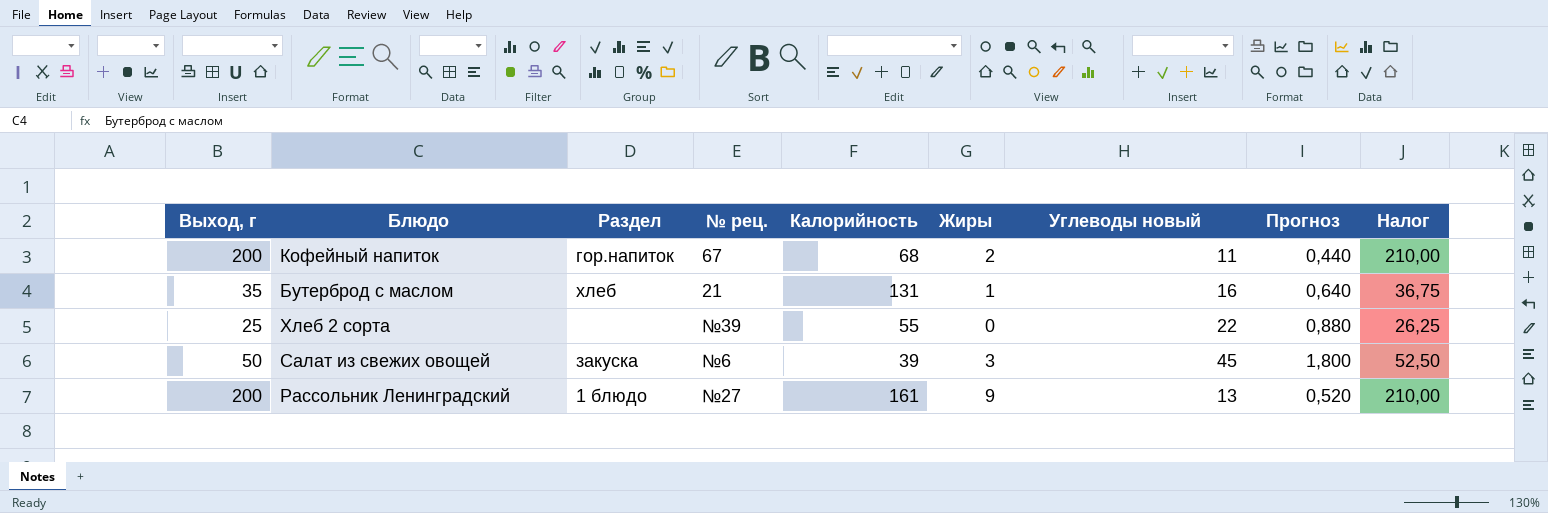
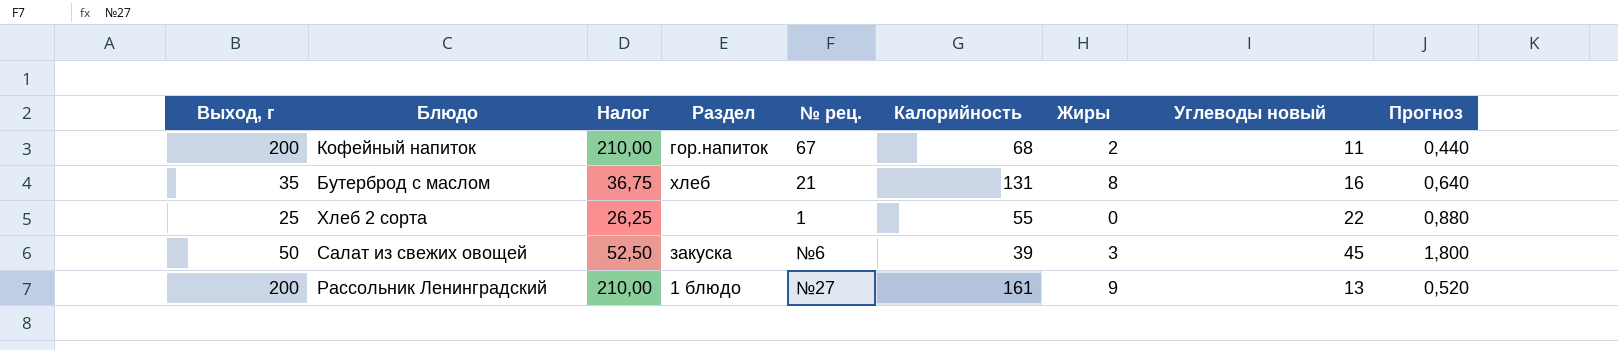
column Налог | position: 9 -> 3
Бутерброд с маслом | Жиры: 1 -> 8
Хлеб 2 сорта | № рец.: №39 -> 1

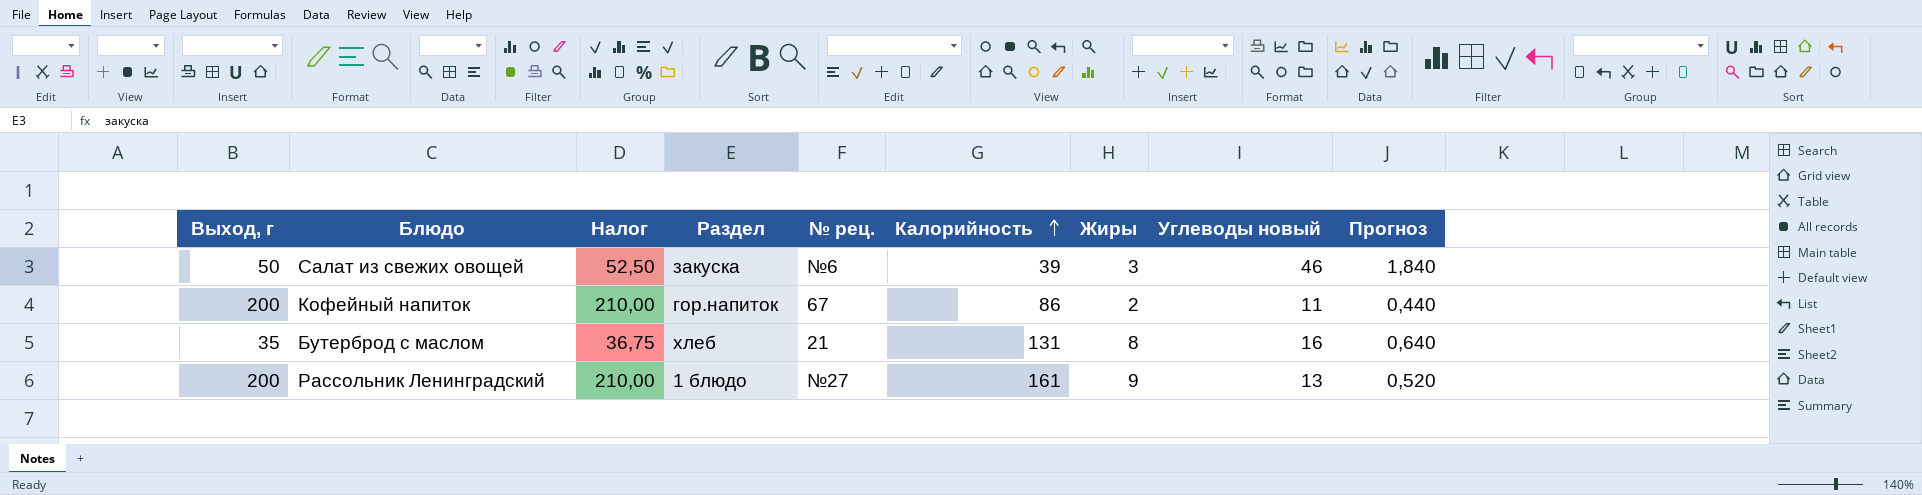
row order: none -> Калорийность ascending
row Хлеб 2 сорта: 25 | 26,25 | none | 1 | 55 | 0 | 22 | 0,880 -> none
Салат из свежих овощей | Углеводы новый: 45 -> 46
Салат из свежих овощей | Прогноз: 1,800 -> 1,840
Кофейный напиток | Калорийность: 68 -> 86

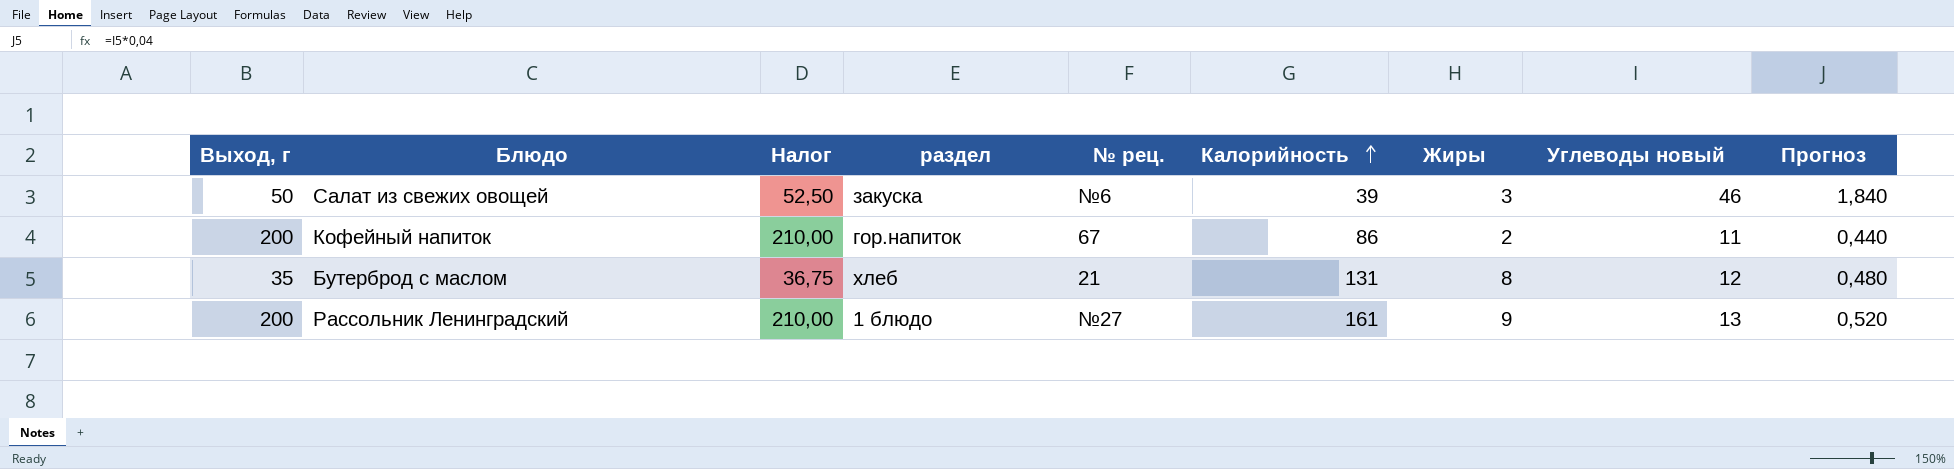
column name: Раздел -> раздел
Бутерброд с маслом | Углеводы новый: 16 -> 12
Бутерброд с маслом | Прогноз: 0,640 -> 0,480

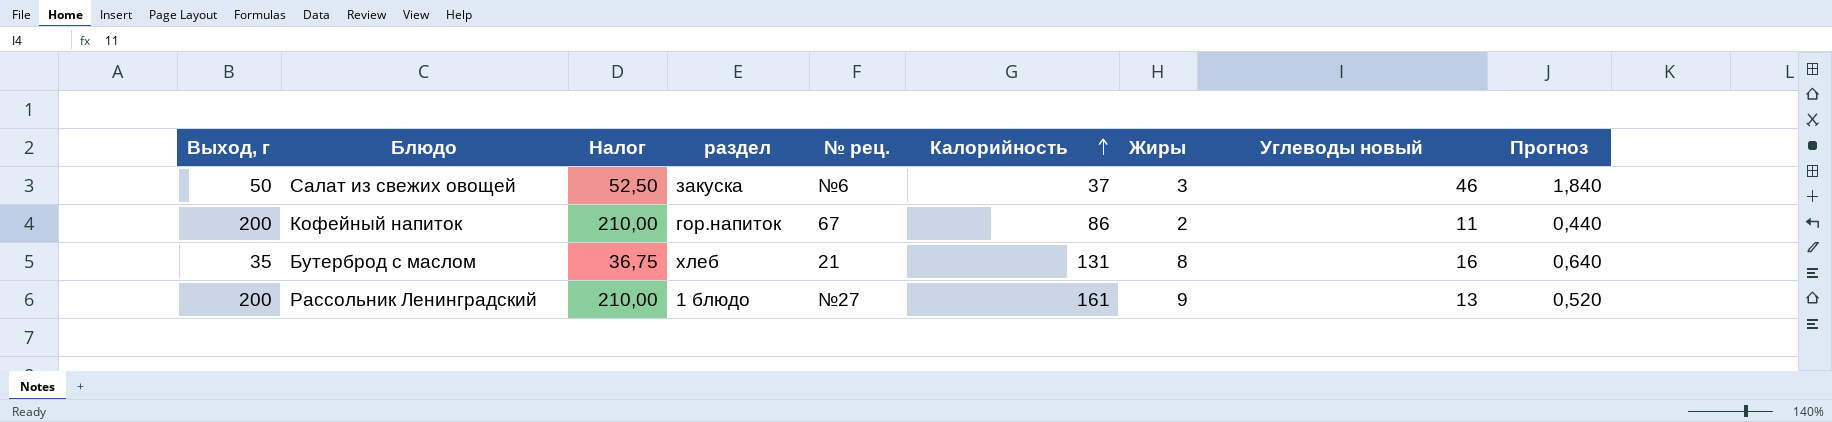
Салат из свежих овощей | Калорийность: 39 -> 37
Бутерброд с маслом | Углеводы новый: 12 -> 16
Бутерброд с маслом | Прогноз: 0,480 -> 0,640

